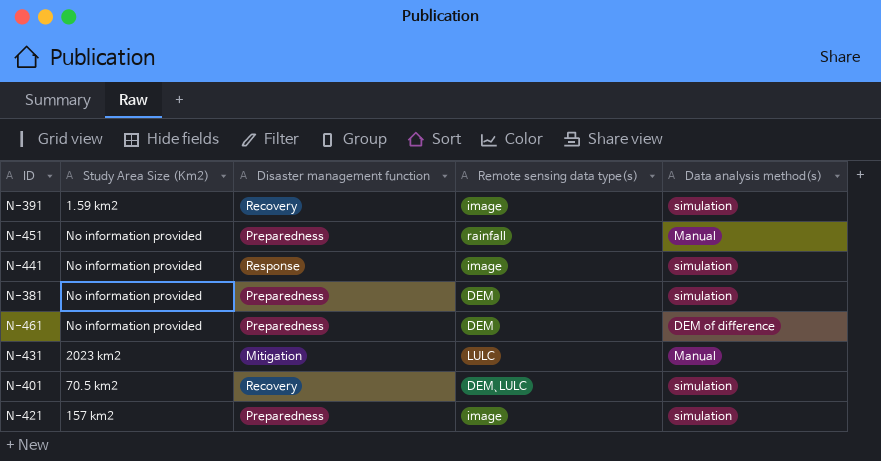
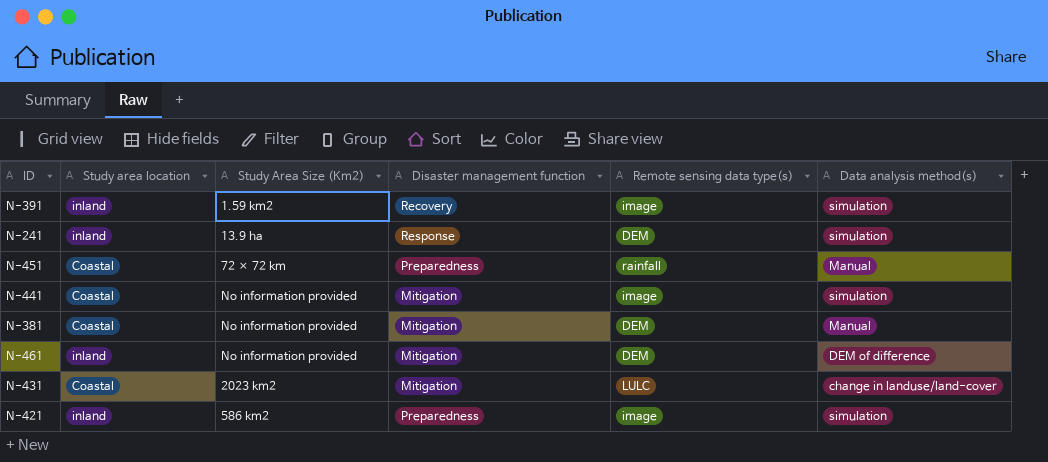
column Study area location | position: none -> 2
row N-401: 70.5 km2 | Recovery | DEM、LULC | simulation -> none
row N-241: none -> inland | 13.9 ha | Response | DEM | simulation
N-451 | Study Area Size (Km2): No information provided -> 72 × 72 km
N-441 | Disaster management function: Response -> Mitigation
N-381 | Disaster management function: Preparedness -> Mitigation
N-381 | Data analysis method(s): simulation -> Manual
N-461 | Disaster management function: Preparedness -> Mitigation
N-431 | Data analysis method(s): Manual -> change in landuse/land-cover
N-421 | Study Area Size (Km2): 157 km2 -> 586 km2

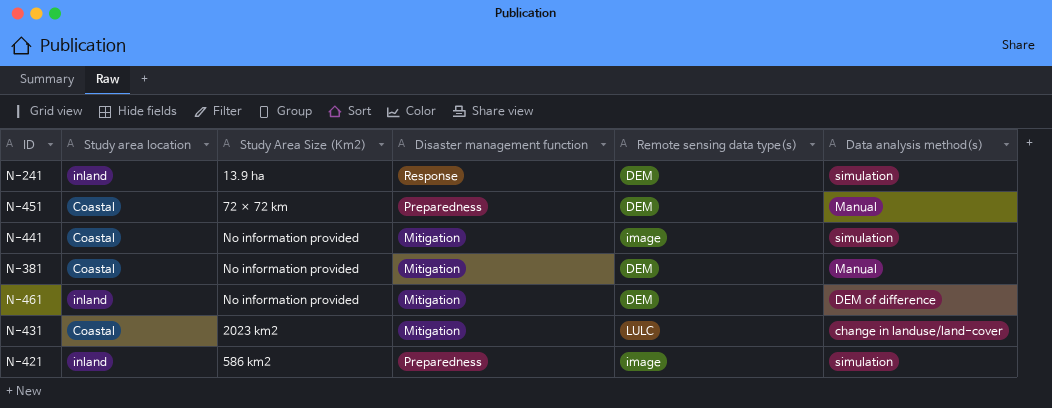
row N-391: inland | 1.59 km2 | Recovery | image | simulation -> none
N-451 | Remote sensing data type(s): rainfall -> DEM

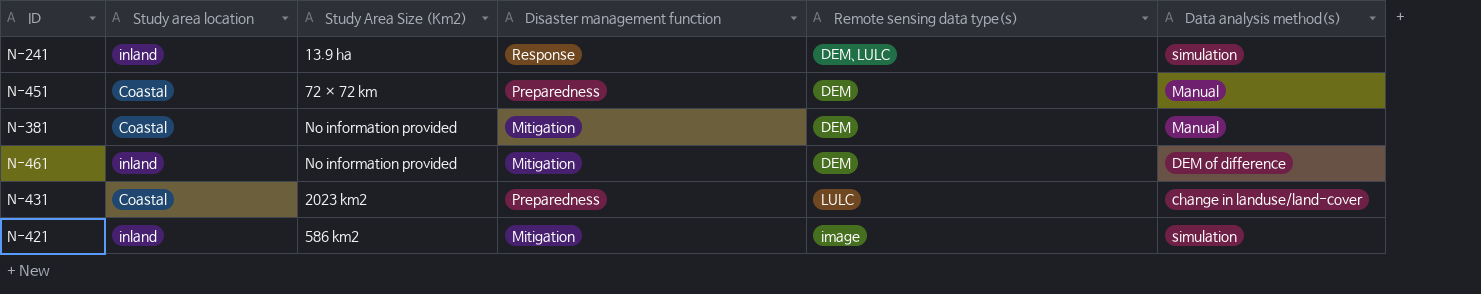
row N-441: Coastal | No information provided | Mitigation | image | simulation -> none
N-241 | Remote sensing data type(s): DEM -> DEM、LULC
N-431 | Disaster management function: Mitigation -> Preparedness
N-421 | Disaster management function: Preparedness -> Mitigation

